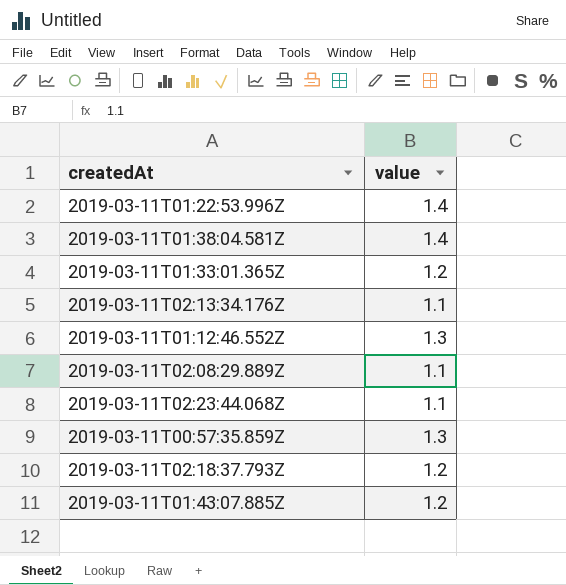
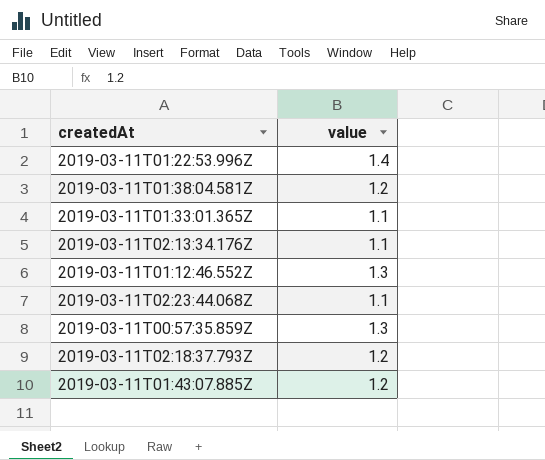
row 2019-03-11T02:08:29.889Z: 1.1 -> none
2019-03-11T01:38:04.581Z | value: 1.4 -> 1.2
2019-03-11T01:33:01.365Z | value: 1.2 -> 1.1

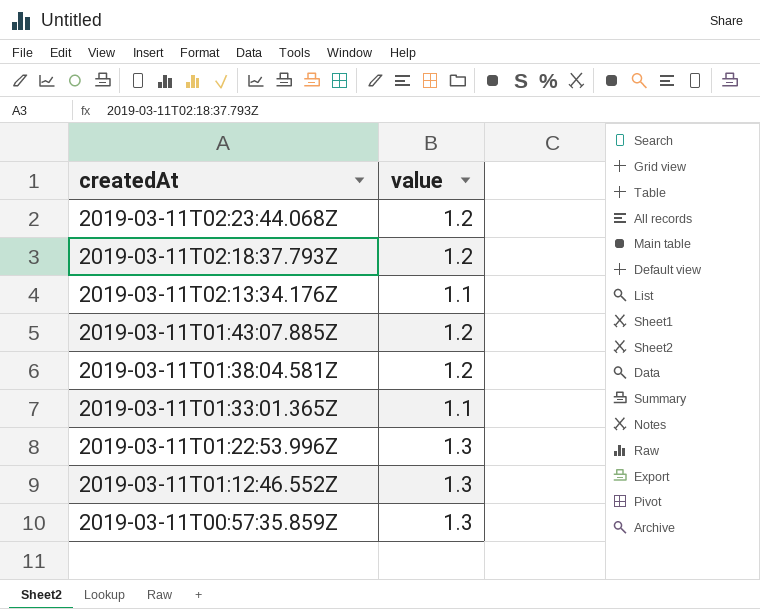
row order: none -> createdAt descending
2019-03-11T02:23:44.068Z | value: 1.1 -> 1.2
2019-03-11T01:22:53.996Z | value: 1.4 -> 1.3

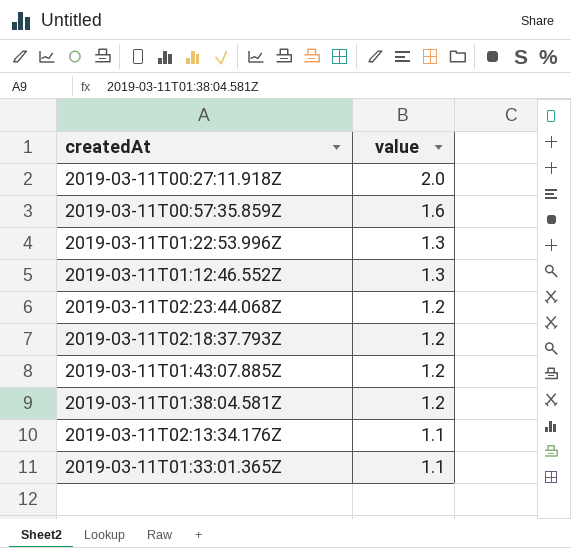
row order: createdAt descending -> value descending
row 2019-03-11T00:27:11.918Z: none -> 2.0
2019-03-11T00:57:35.859Z | value: 1.3 -> 1.6

